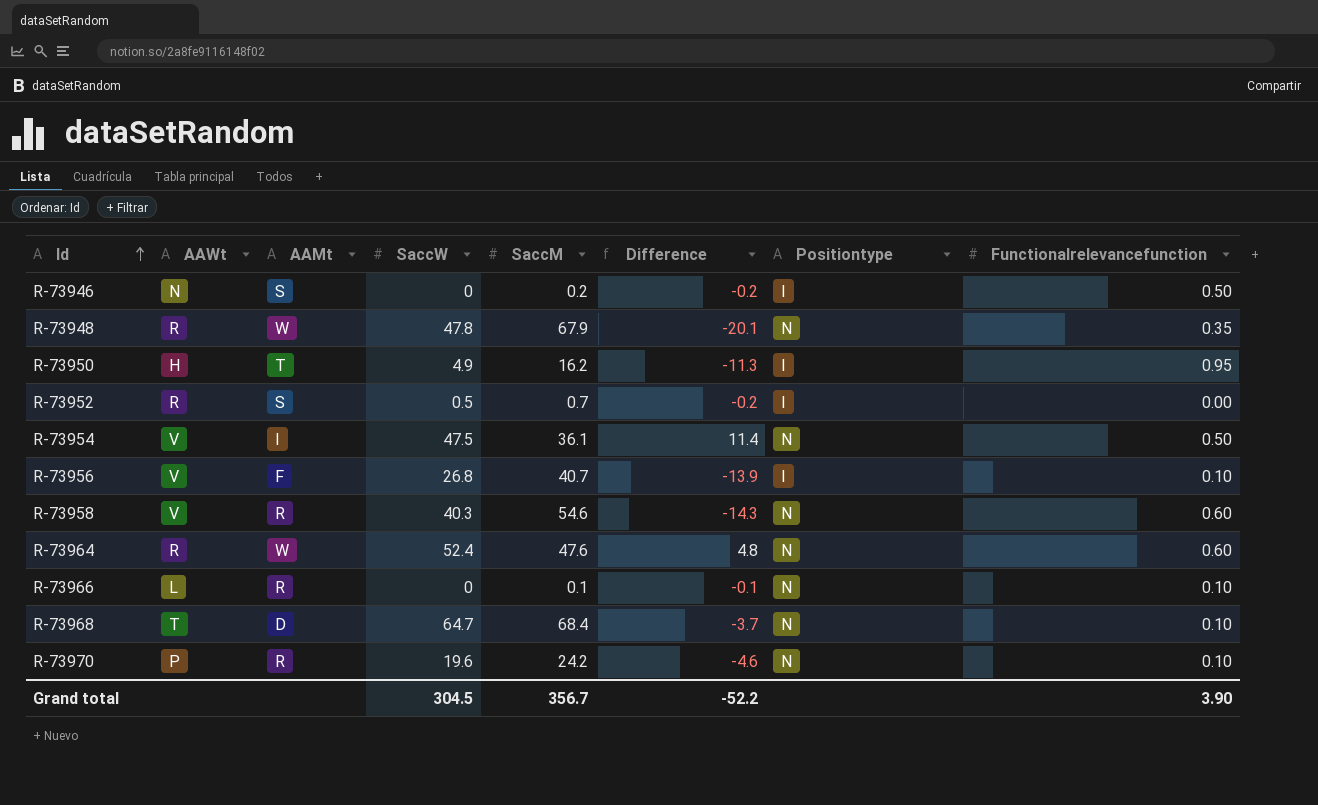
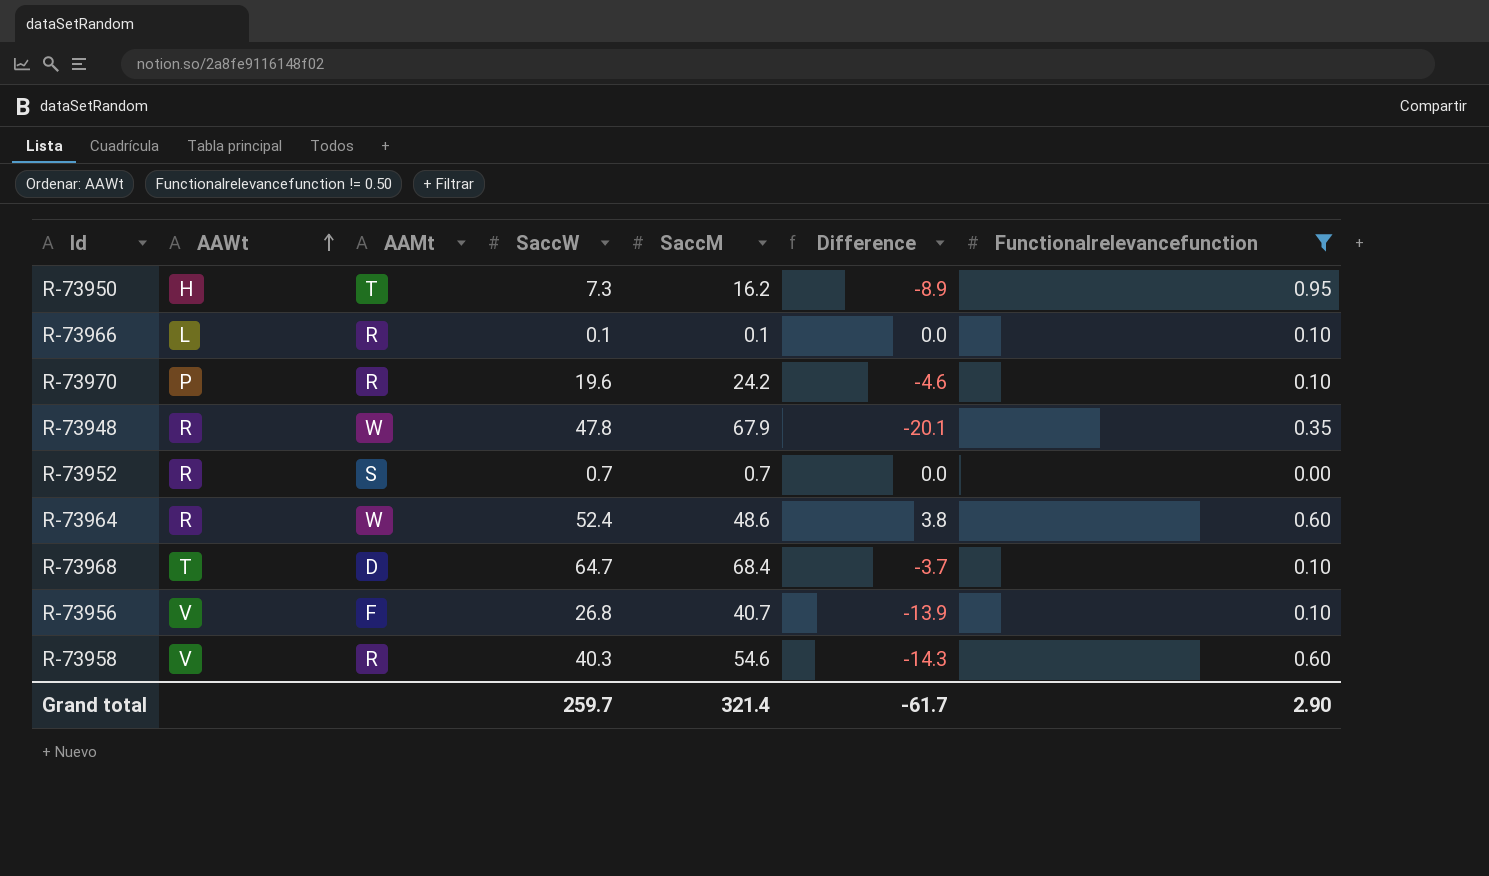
filter: none -> Functionalrelevancefunction != 0.50
row order: Id ascending -> AAWt ascending
column Positiontype | position: 7 -> none
R-73950 | SaccW: 4.9 -> 7.3
R-73950 | Difference: -11.3 -> -8.9
R-73966 | SaccW: 0 -> 0.1
R-73966 | Difference: -0.1 -> 0.0
R-73952 | SaccW: 0.5 -> 0.7
R-73952 | Difference: -0.2 -> 0.0
R-73964 | SaccM: 47.6 -> 48.6
R-73964 | Difference: 4.8 -> 3.8
Grand total | SaccW: 304.5 -> 259.7
Grand total | SaccM: 356.7 -> 321.4
Grand total | Difference: -52.2 -> -61.7
Grand total | Functionalrelevancefunction: 3.90 -> 2.90

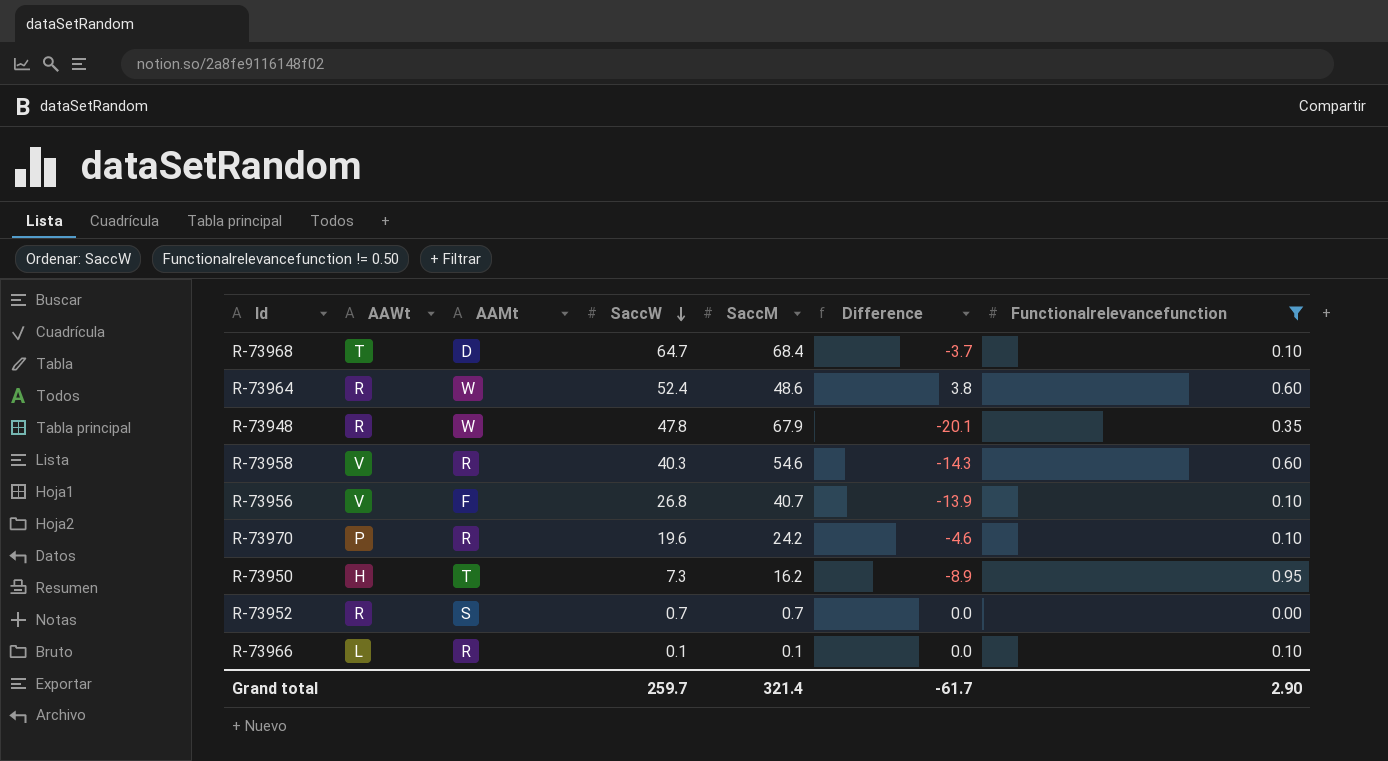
row order: AAWt ascending -> SaccW descending

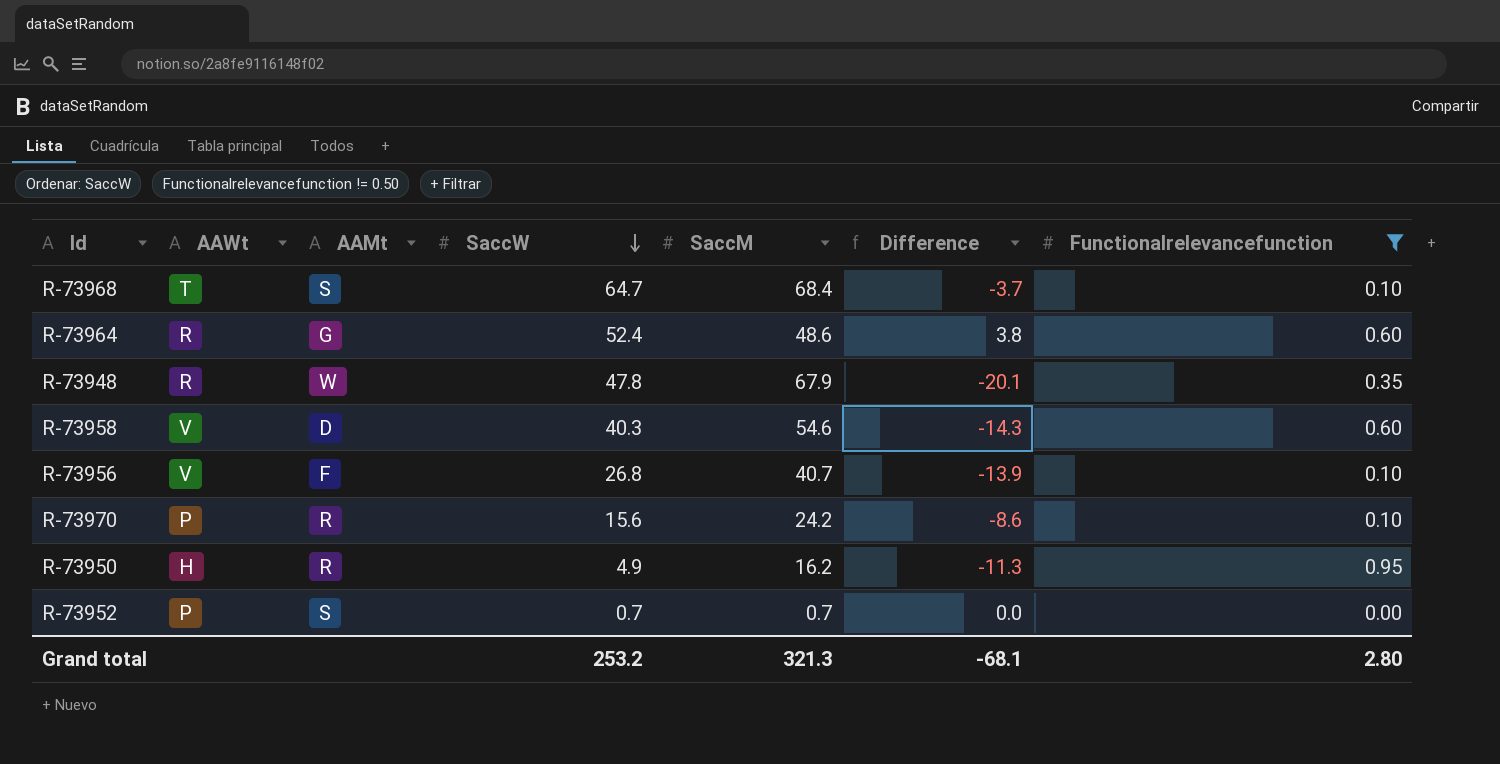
row R-73966: L | R | 0.1 | 0.1 | 0.0 | 0.10 -> none
R-73968 | AAMt: D -> S
R-73964 | AAMt: W -> G
R-73958 | AAMt: R -> D
R-73970 | SaccW: 19.6 -> 15.6
R-73970 | Difference: -4.6 -> -8.6
R-73950 | AAMt: T -> R
R-73950 | SaccW: 7.3 -> 4.9
R-73950 | Difference: -8.9 -> -11.3
R-73952 | AAWt: R -> P
Grand total | SaccW: 259.7 -> 253.2
Grand total | SaccM: 321.4 -> 321.3
Grand total | Difference: -61.7 -> -68.1
Grand total | Functionalrelevancefunction: 2.90 -> 2.80

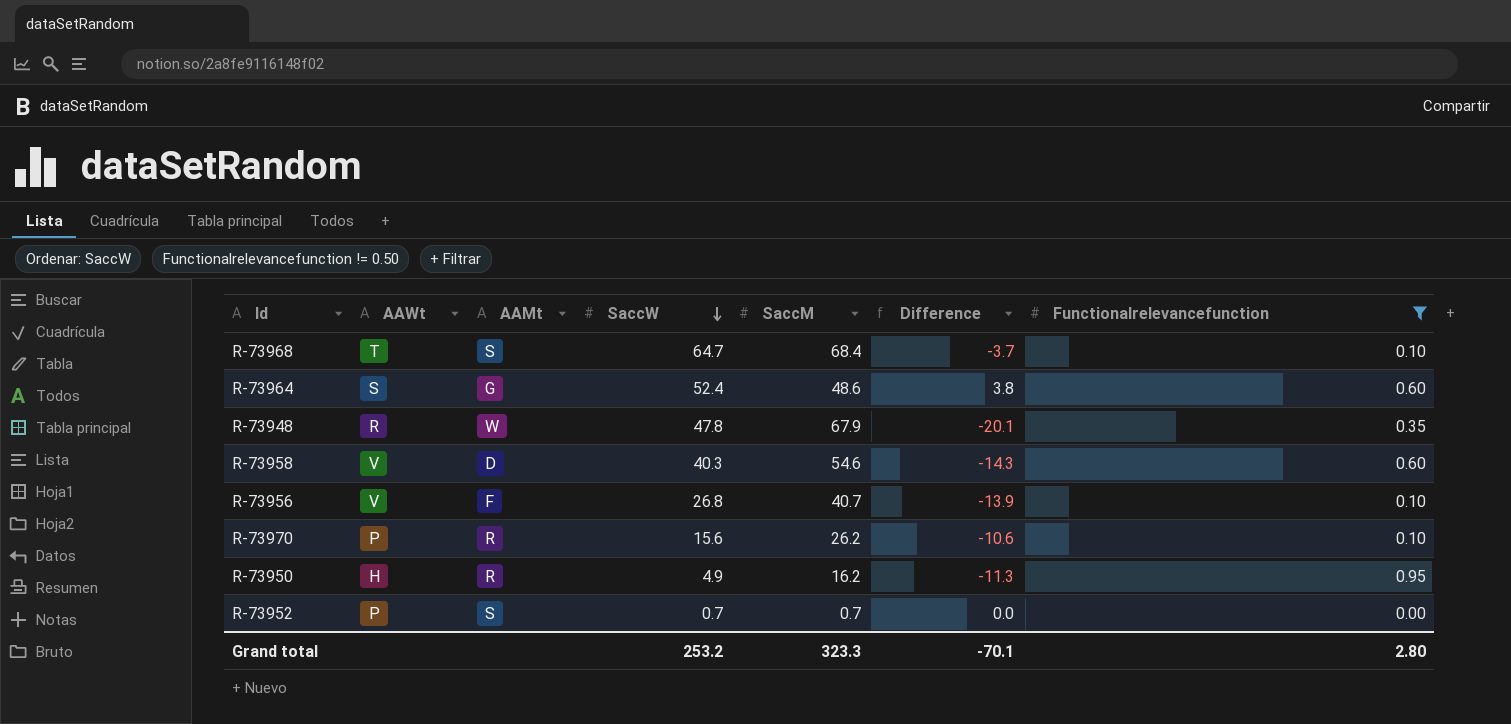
R-73964 | AAWt: R -> S
R-73970 | SaccM: 24.2 -> 26.2
R-73970 | Difference: -8.6 -> -10.6
Grand total | SaccM: 321.3 -> 323.3
Grand total | Difference: -68.1 -> -70.1

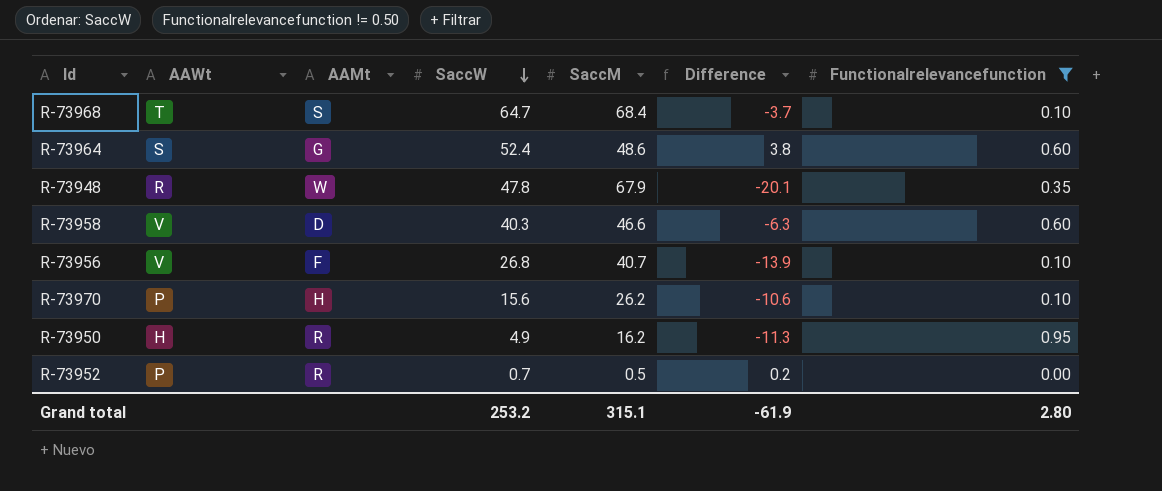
R-73958 | SaccM: 54.6 -> 46.6
R-73958 | Difference: -14.3 -> -6.3
R-73970 | AAMt: R -> H
R-73952 | AAMt: S -> R
R-73952 | SaccM: 0.7 -> 0.5
R-73952 | Difference: 0.0 -> 0.2
Grand total | SaccM: 323.3 -> 315.1
Grand total | Difference: -70.1 -> -61.9

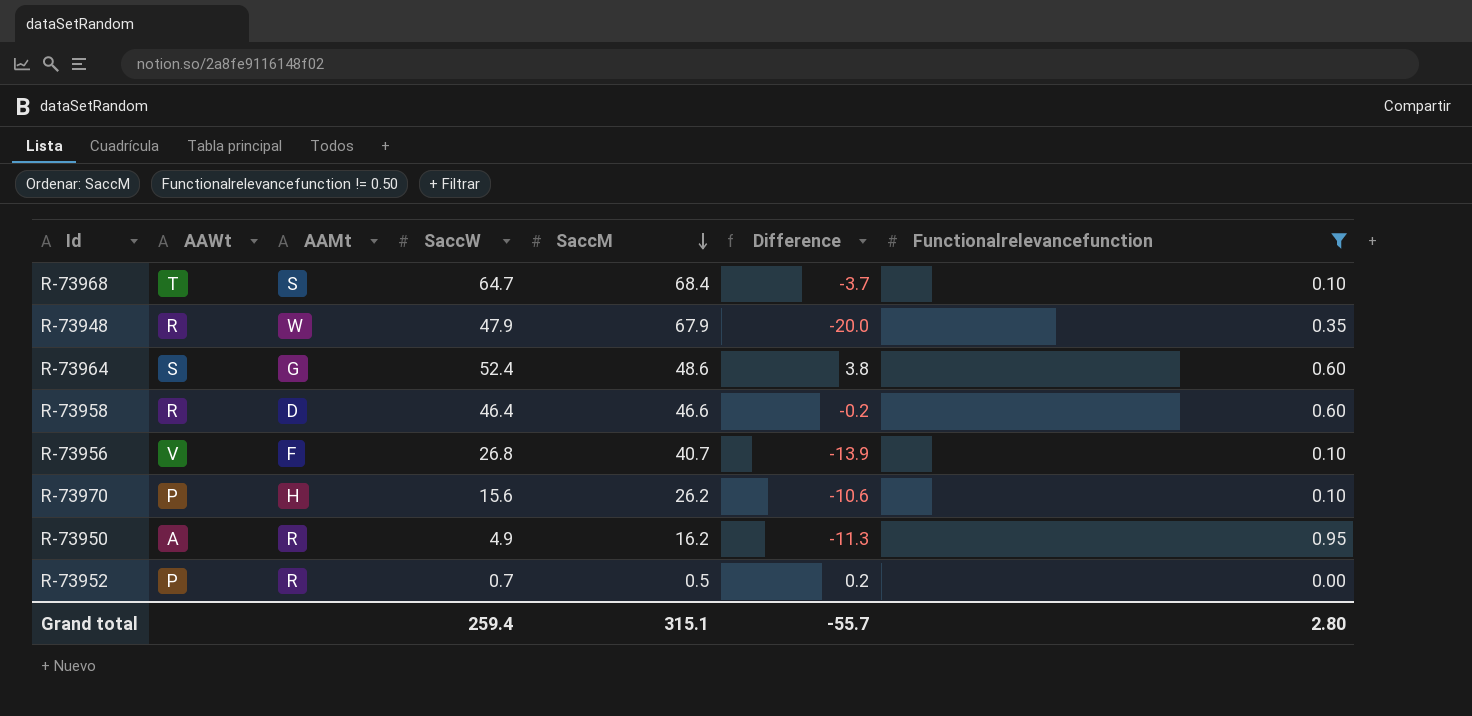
row order: SaccW descending -> SaccM descending
R-73948 | SaccW: 47.8 -> 47.9
R-73948 | Difference: -20.1 -> -20.0
R-73958 | AAWt: V -> R
R-73958 | SaccW: 40.3 -> 46.4
R-73958 | Difference: -6.3 -> -0.2
R-73950 | AAWt: H -> A
Grand total | SaccW: 253.2 -> 259.4
Grand total | Difference: -61.9 -> -55.7

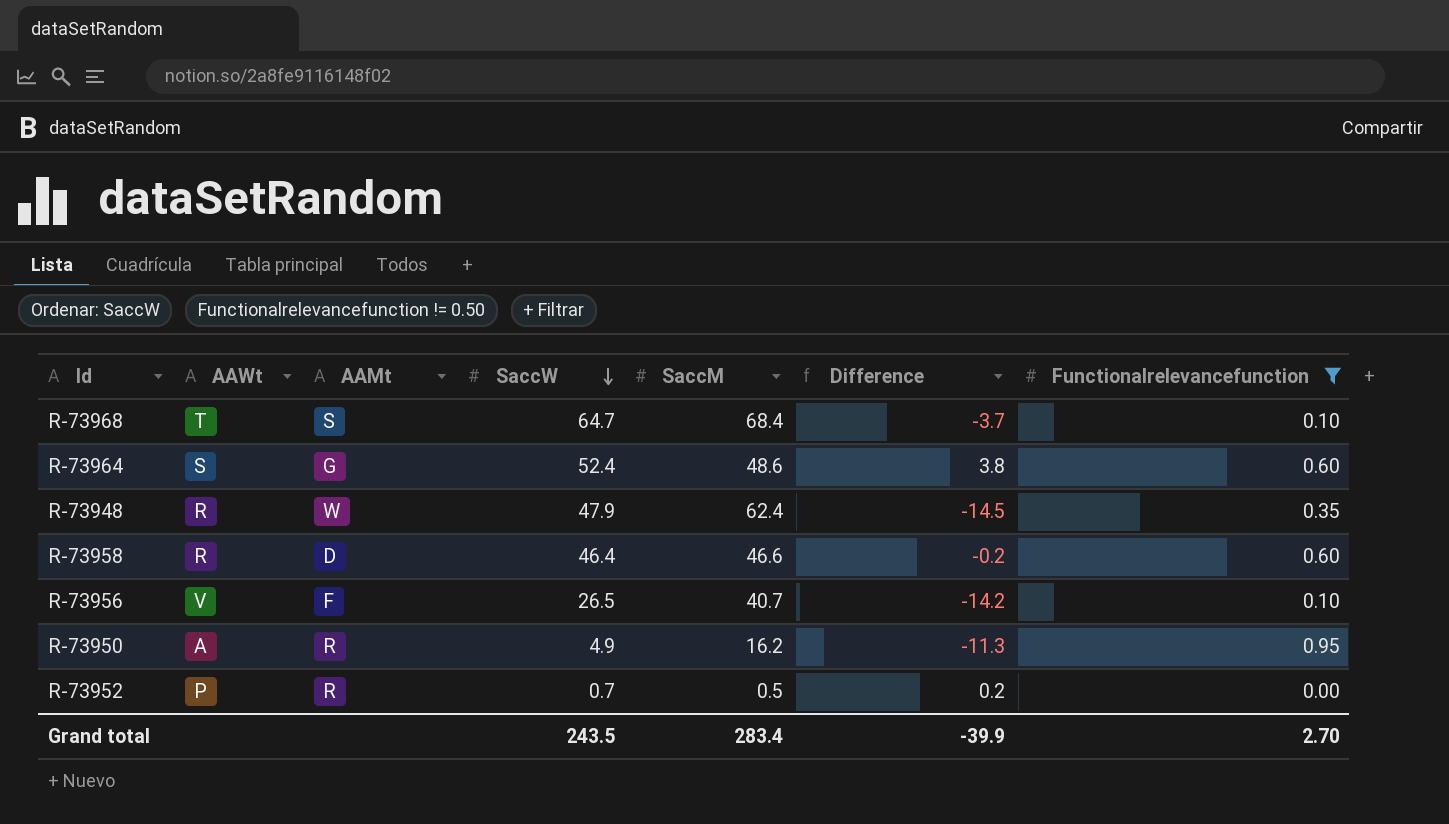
row order: SaccM descending -> SaccW descending
row R-73970: P | H | 15.6 | 26.2 | -10.6 | 0.10 -> none
R-73948 | SaccM: 67.9 -> 62.4
R-73948 | Difference: -20.0 -> -14.5
R-73956 | SaccW: 26.8 -> 26.5
R-73956 | Difference: -13.9 -> -14.2
Grand total | SaccW: 259.4 -> 243.5
Grand total | SaccM: 315.1 -> 283.4
Grand total | Difference: -55.7 -> -39.9
Grand total | Functionalrelevancefunction: 2.80 -> 2.70

